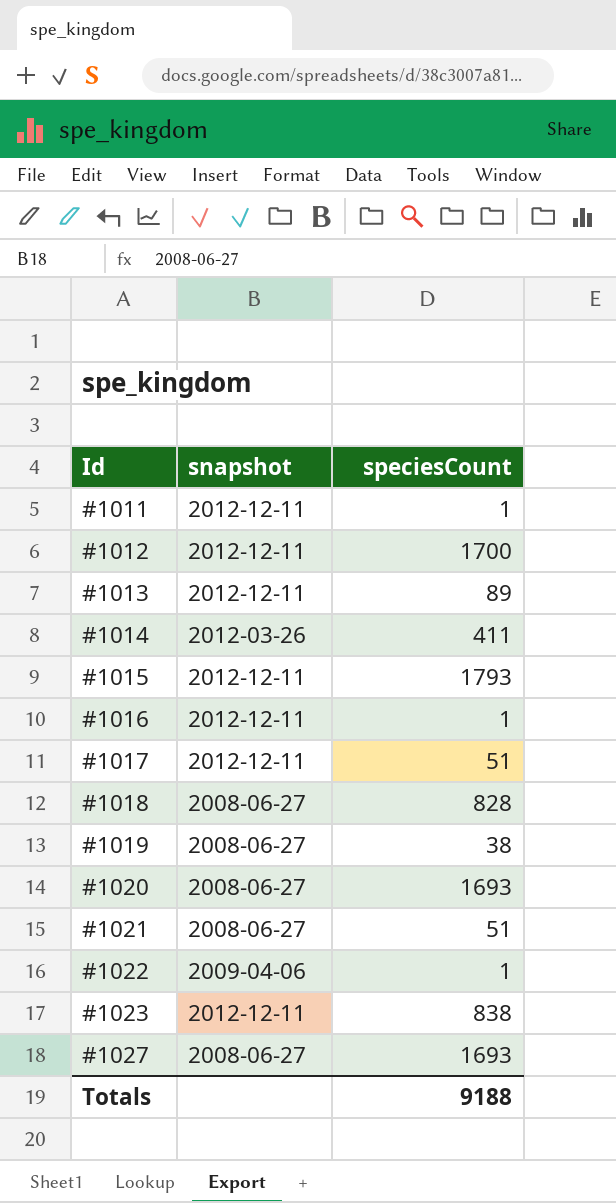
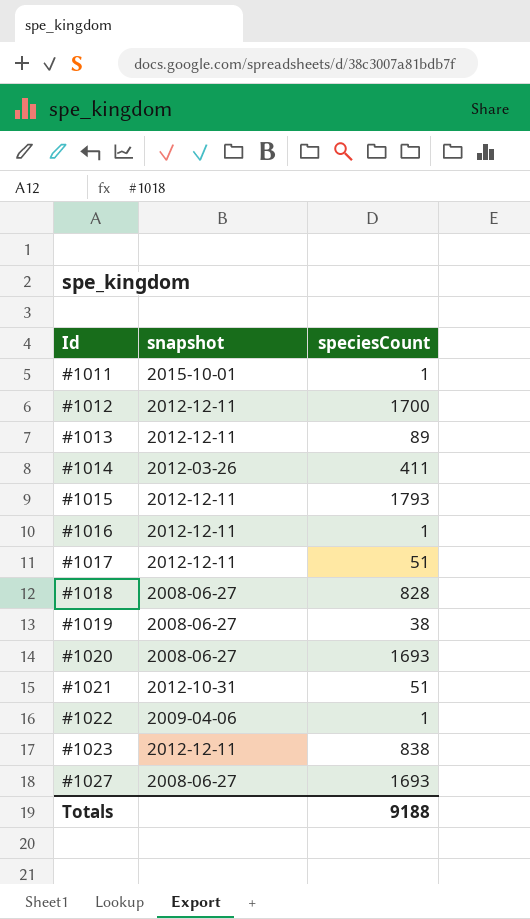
#1011 | snapshot: 2012-12-11 -> 2015-10-01
#1021 | snapshot: 2008-06-27 -> 2012-10-31

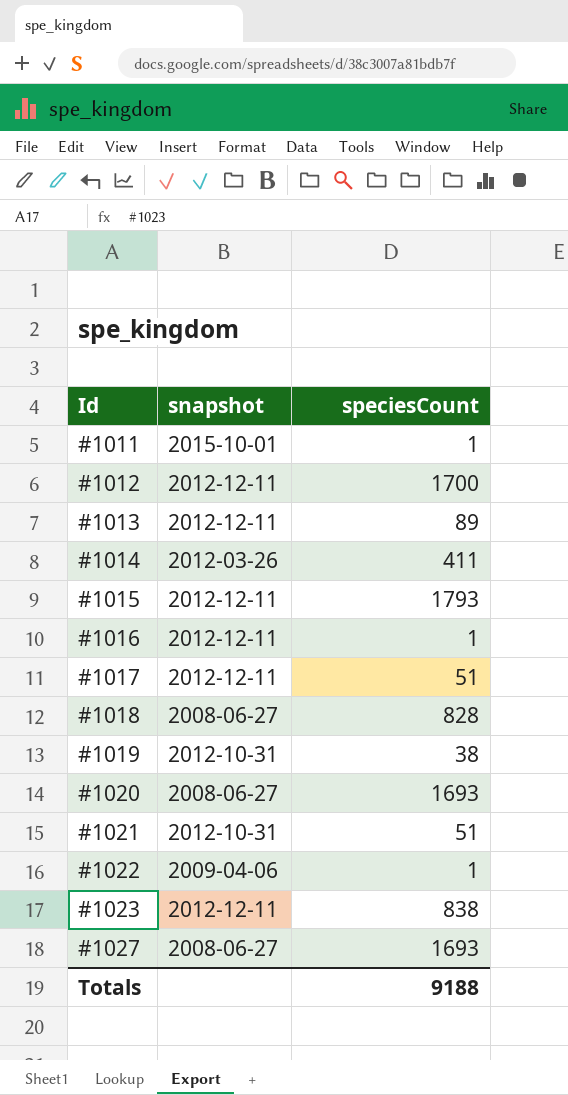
#1019 | snapshot: 2008-06-27 -> 2012-10-31

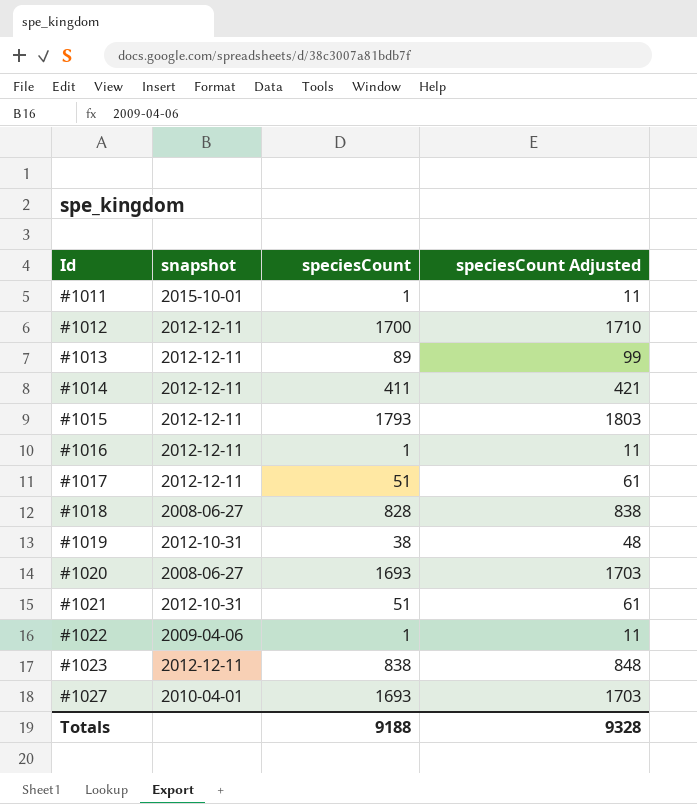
column speciesCount Adjusted | formula: none -> [speciesCount] + 10
#1014 | snapshot: 2012-03-26 -> 2012-12-11
#1027 | snapshot: 2008-06-27 -> 2010-04-01

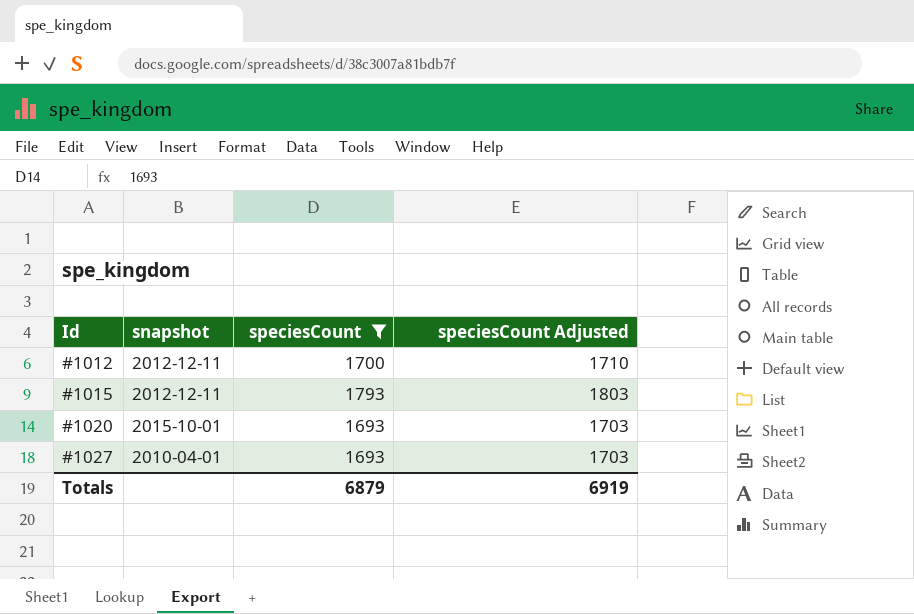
filter: none -> speciesCount >= 1693
#1020 | snapshot: 2008-06-27 -> 2015-10-01
Totals | speciesCount: 9188 -> 6879
Totals | speciesCount Adjusted: 9328 -> 6919

